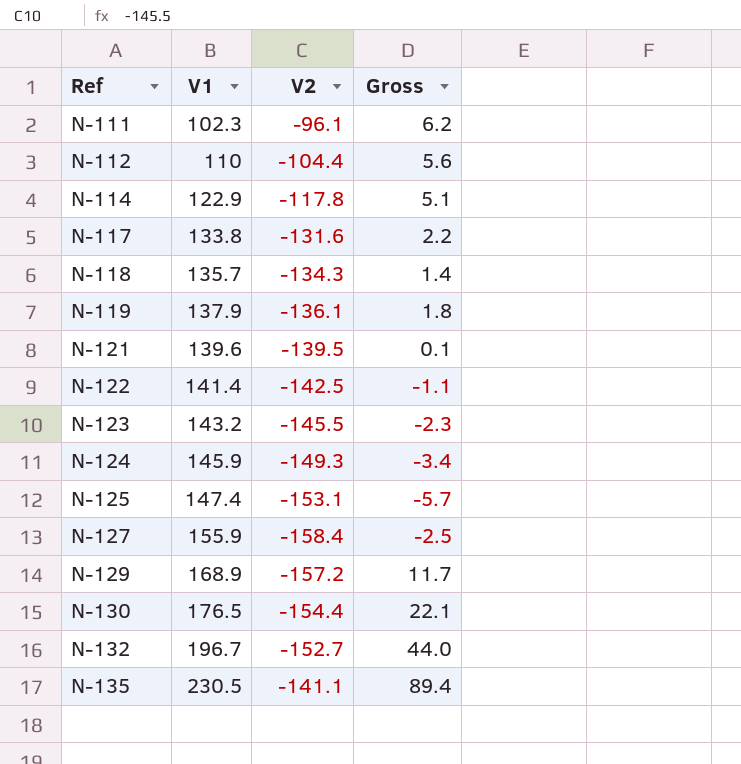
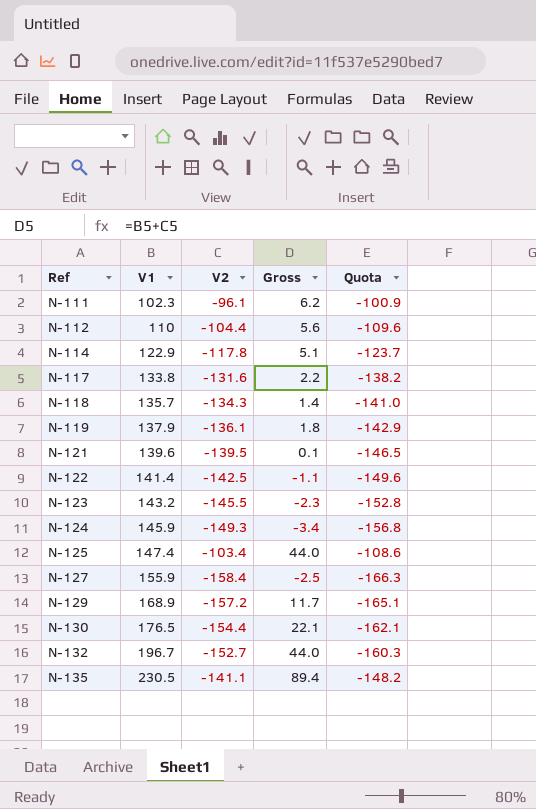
column Quota | formula: none -> [V2] * 1.05
N-125 | V2: -153.1 -> -103.4
N-125 | Gross: -5.7 -> 44.0

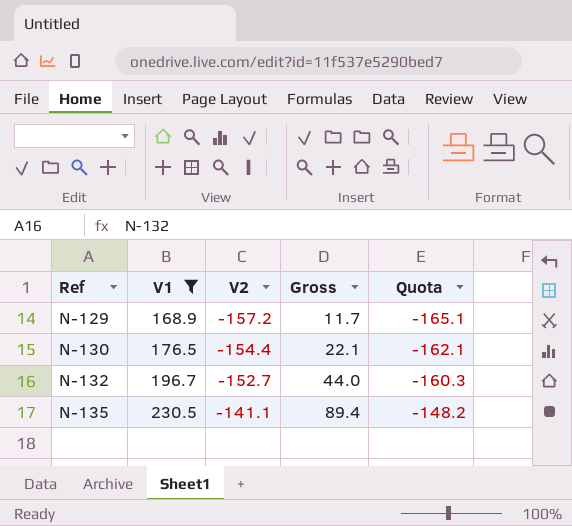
filter: none -> V1 >= 168.9

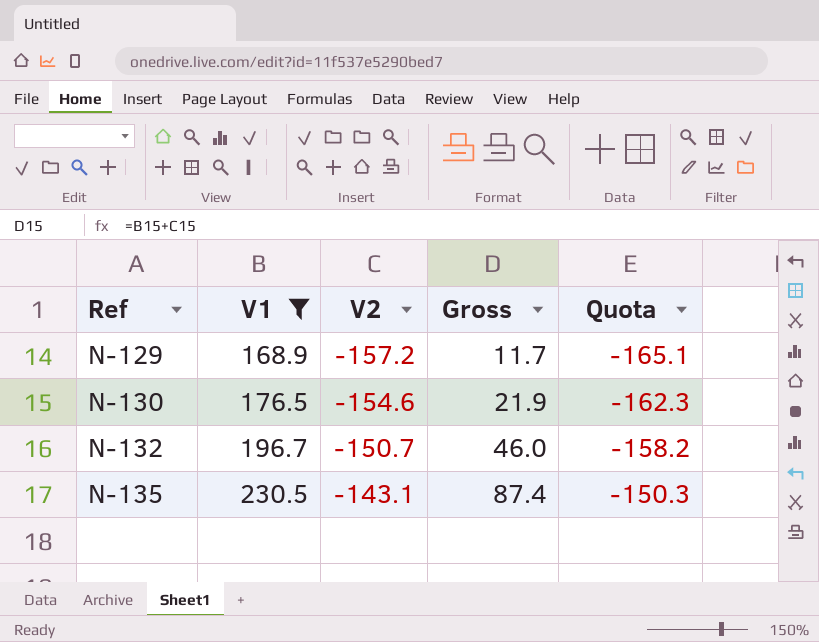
N-130 | V2: -154.4 -> -154.6
N-130 | Gross: 22.1 -> 21.9
N-130 | Quota: -162.1 -> -162.3
N-132 | V2: -152.7 -> -150.7
N-132 | Gross: 44.0 -> 46.0
N-132 | Quota: -160.3 -> -158.2
N-135 | V2: -141.1 -> -143.1
N-135 | Gross: 89.4 -> 87.4
N-135 | Quota: -148.2 -> -150.3

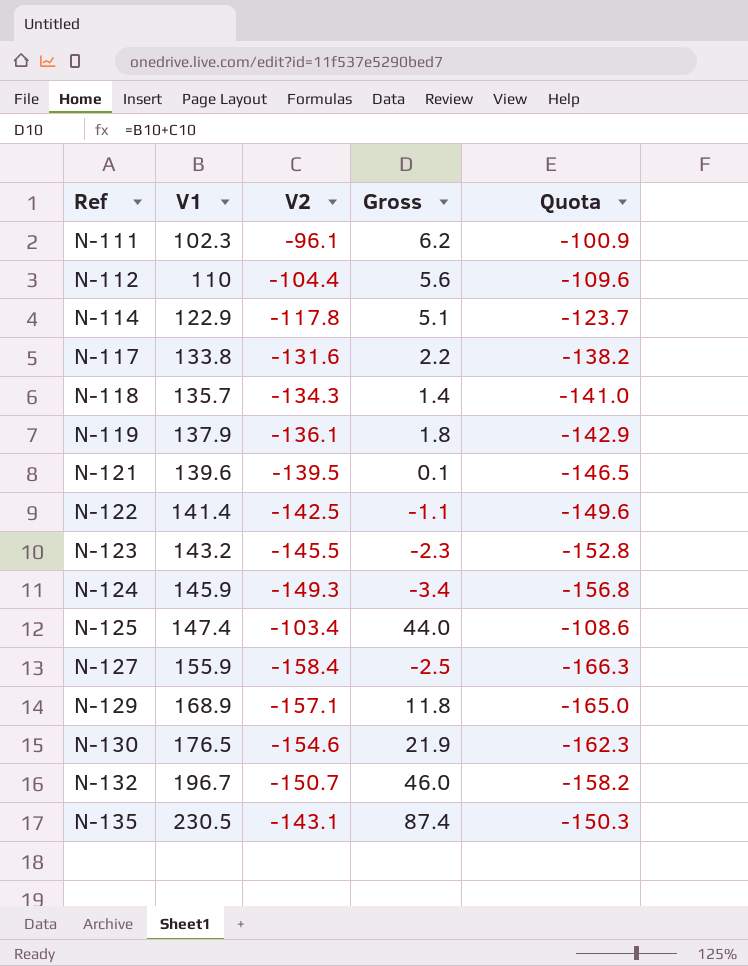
filter: V1 >= 168.9 -> none
N-129 | V2: -157.2 -> -157.1
N-129 | Gross: 11.7 -> 11.8
N-129 | Quota: -165.1 -> -165.0

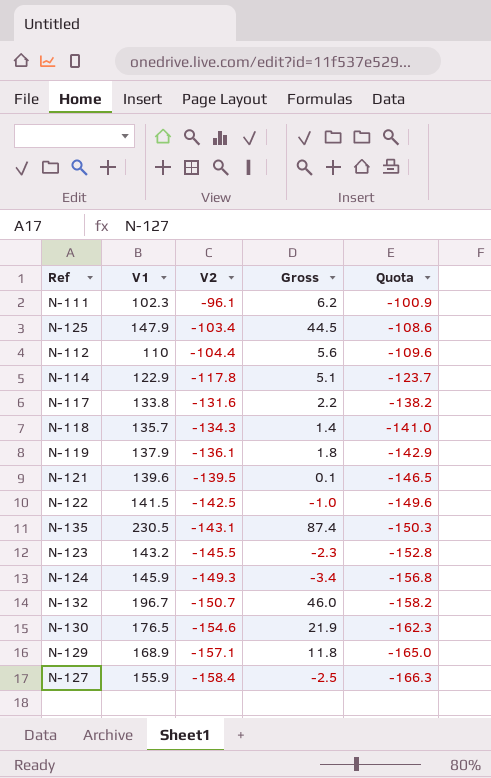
row order: Ref ascending -> V2 descending
N-125 | V1: 147.4 -> 147.9
N-125 | Gross: 44.0 -> 44.5
N-122 | V1: 141.4 -> 141.5
N-122 | Gross: -1.1 -> -1.0

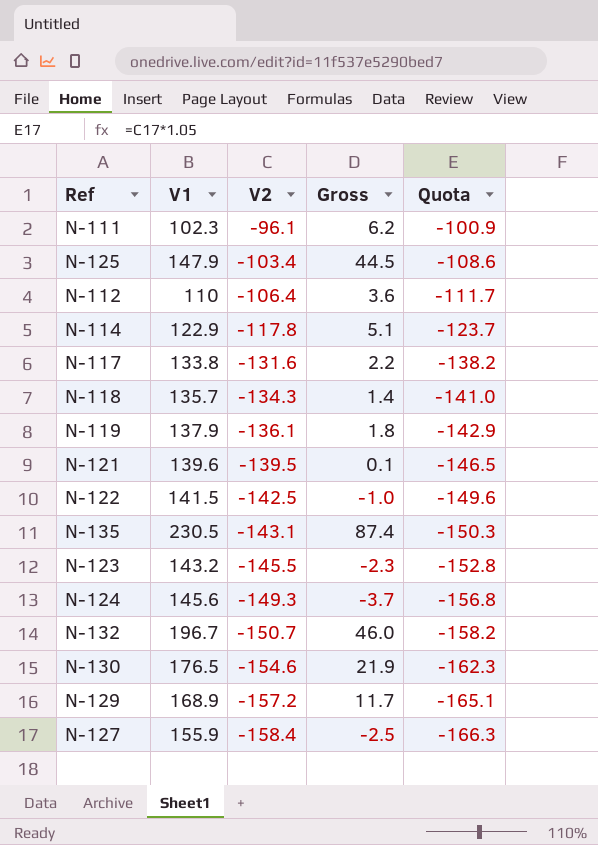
N-112 | V2: -104.4 -> -106.4
N-112 | Gross: 5.6 -> 3.6
N-112 | Quota: -109.6 -> -111.7
N-124 | V1: 145.9 -> 145.6
N-124 | Gross: -3.4 -> -3.7
N-129 | V2: -157.1 -> -157.2
N-129 | Gross: 11.8 -> 11.7
N-129 | Quota: -165.0 -> -165.1

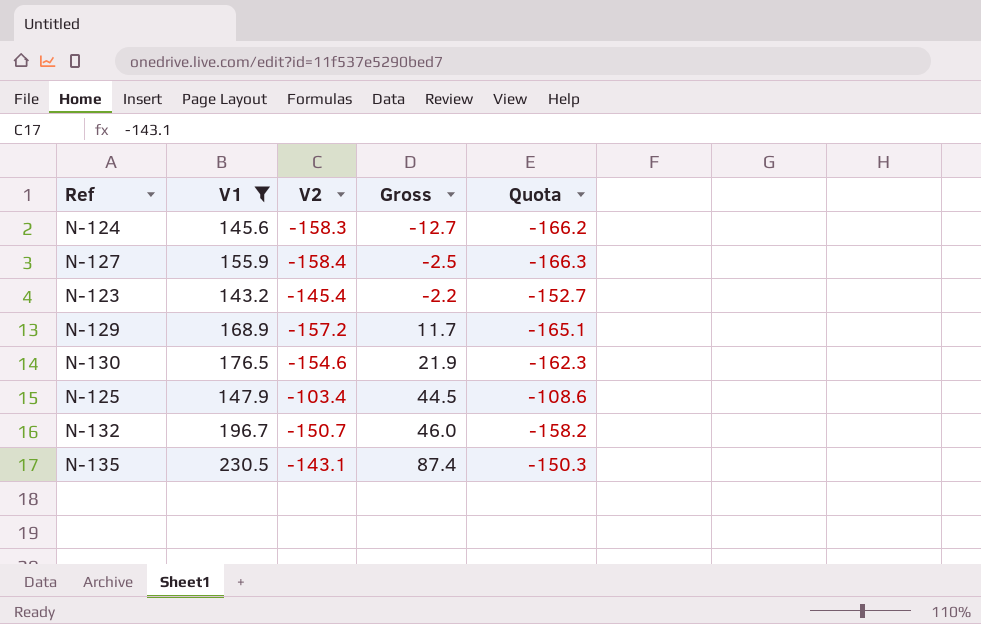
filter: none -> V1 >= 143.2
row order: V2 descending -> Gross ascending
N-124 | V2: -149.3 -> -158.3
N-124 | Gross: -3.7 -> -12.7
N-124 | Quota: -156.8 -> -166.2
N-123 | V2: -145.5 -> -145.4
N-123 | Gross: -2.3 -> -2.2
N-123 | Quota: -152.8 -> -152.7

